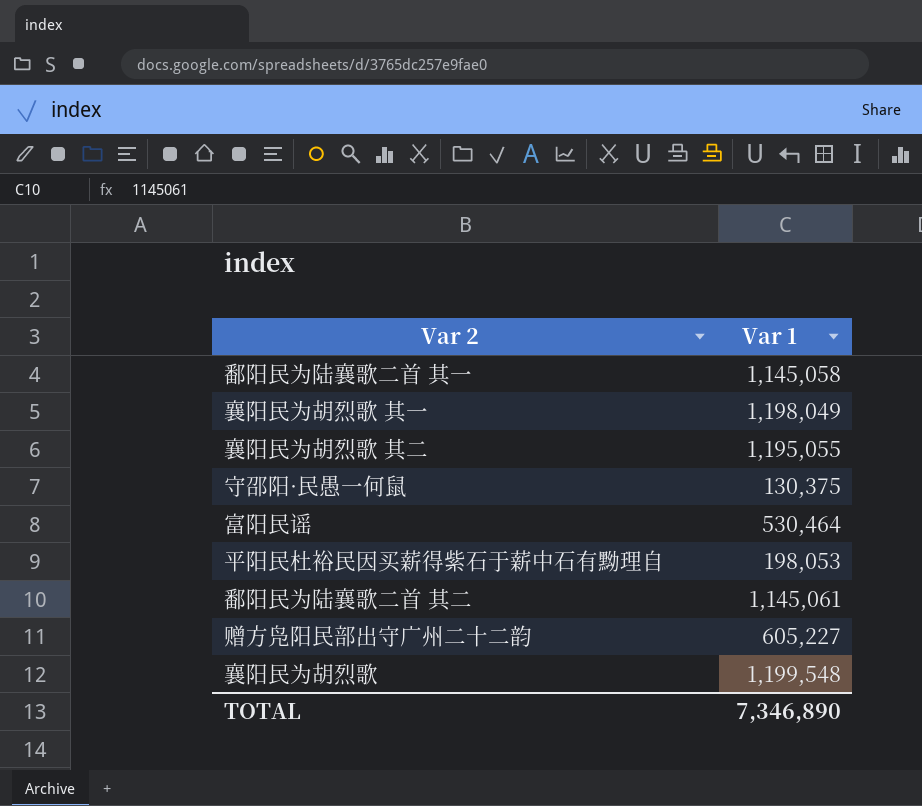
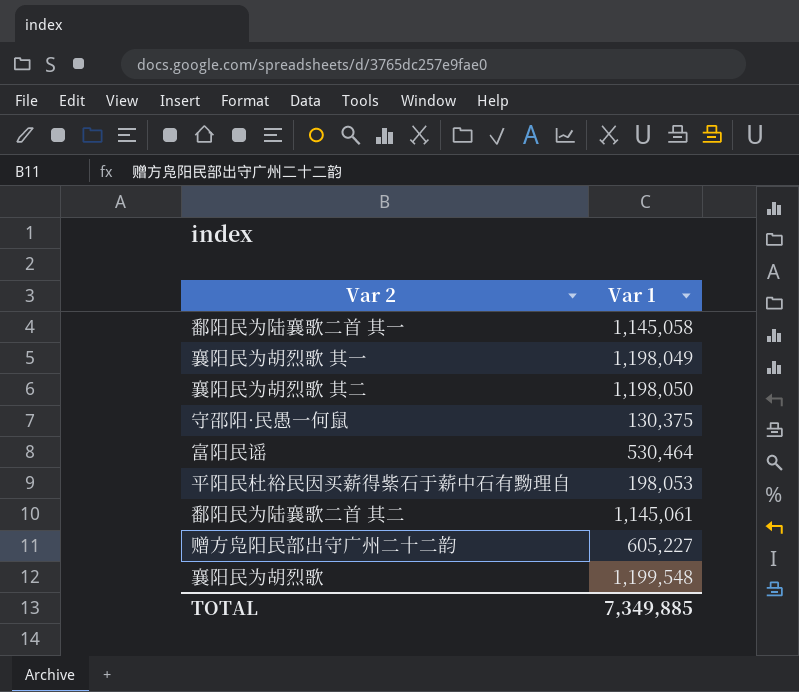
襄阳民为胡烈歌 其二 | Var 1: 1,195,055 -> 1,198,050
TOTAL | Var 1: 7,346,890 -> 7,349,885

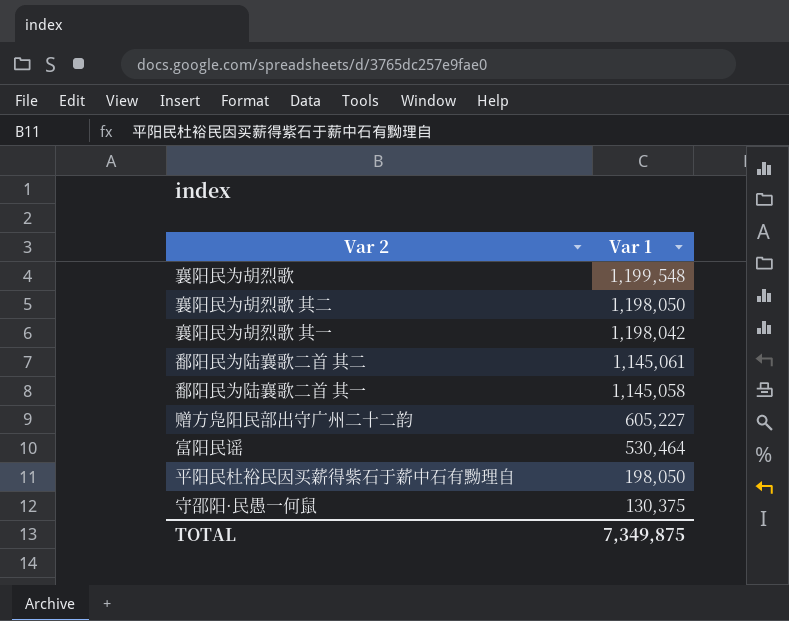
row order: none -> Var 1 descending
襄阳民为胡烈歌 其一 | Var 1: 1,198,049 -> 1,198,042
平阳民杜裕民因买薪得紫石于薪中石有黝理自 | Var 1: 198,053 -> 198,050
TOTAL | Var 1: 7,349,885 -> 7,349,875

